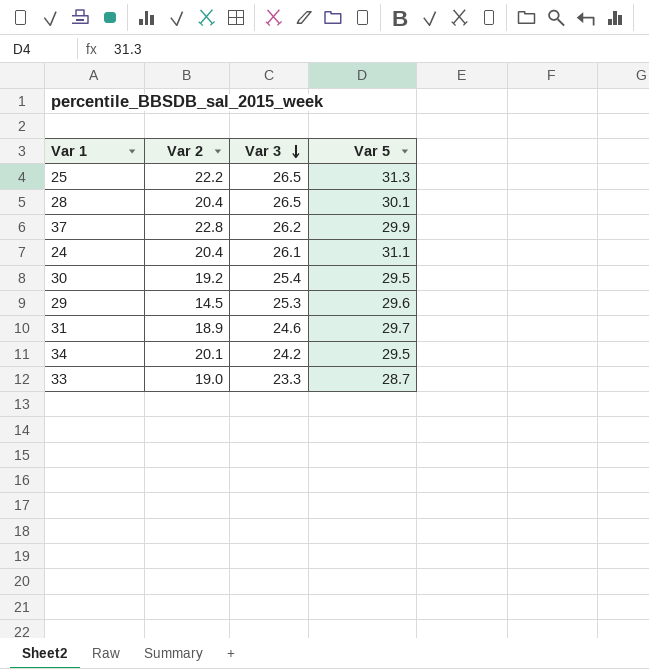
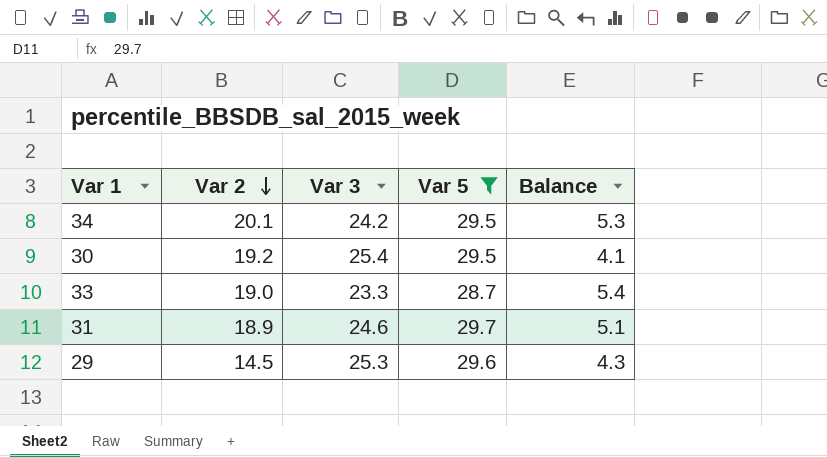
filter: none -> Var 5 <= 29.7
row order: Var 3 descending -> Var 2 descending
column Balance | formula: none -> [Var 5] - [Var 3]

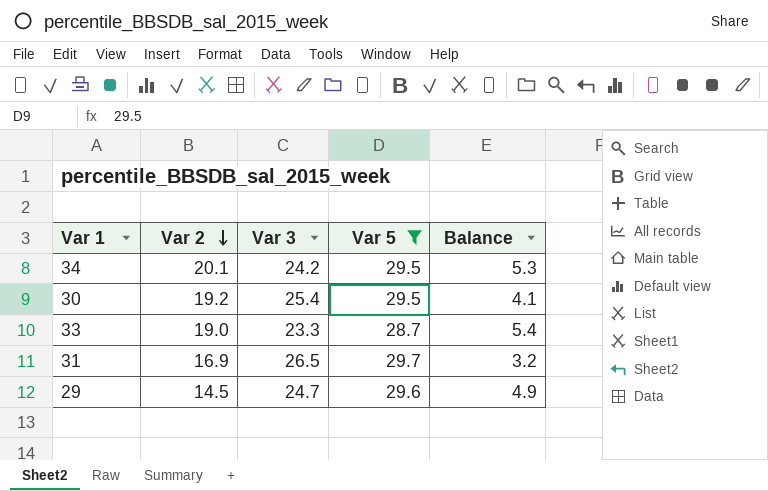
31 | Var 2: 18.9 -> 16.9
31 | Var 3: 24.6 -> 26.5
31 | Balance: 5.1 -> 3.2
29 | Var 3: 25.3 -> 24.7
29 | Balance: 4.3 -> 4.9

